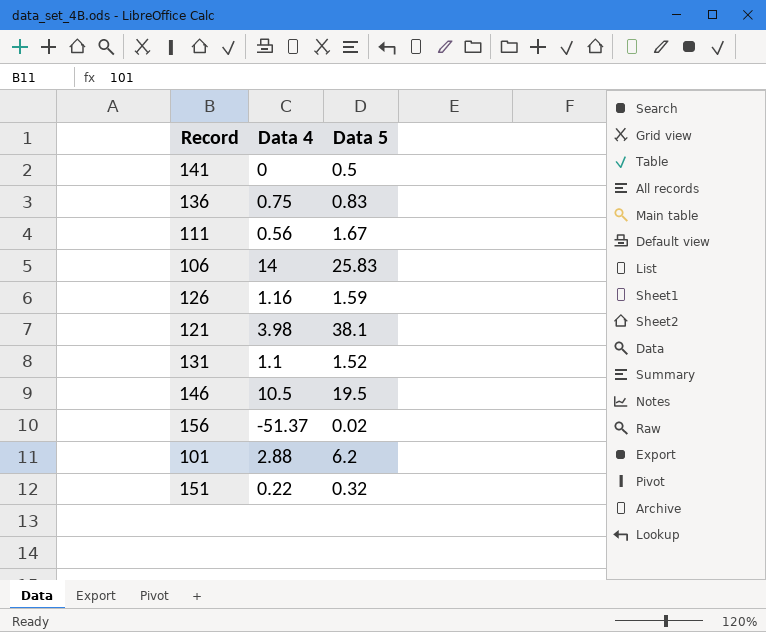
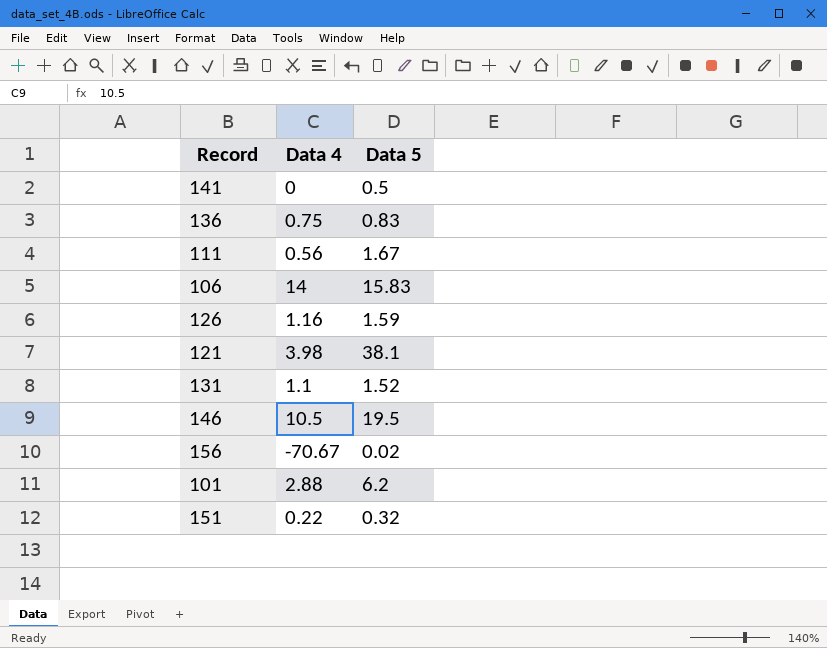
106 | Data 5: 25.83 -> 15.83
156 | Data 4: -51.37 -> -70.67

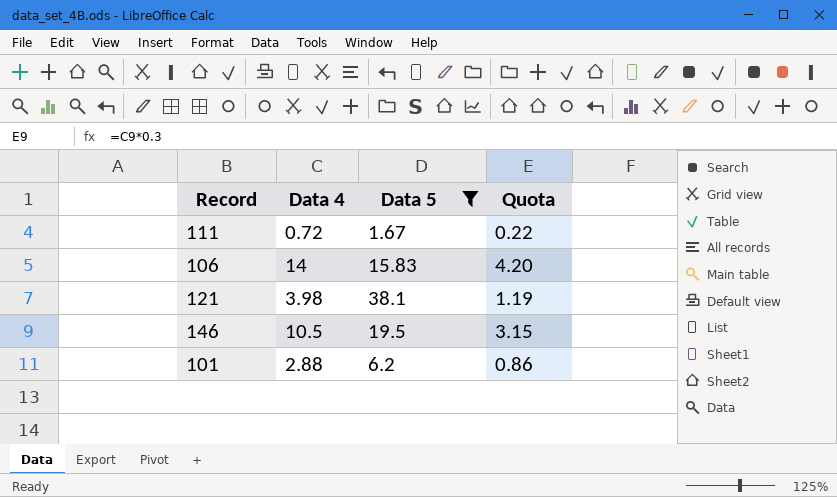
filter: none -> Data 5 >= 1.67
column Quota | formula: none -> [Data 4] * 0.3
111 | Data 4: 0.56 -> 0.72

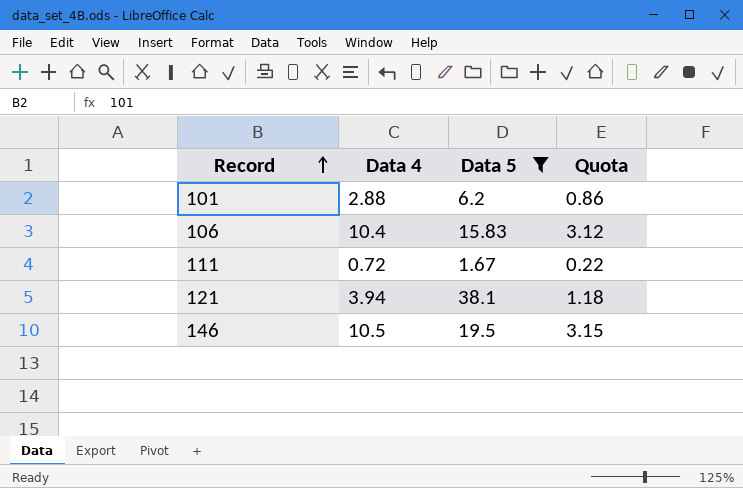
row order: none -> Record ascending
106 | Data 4: 14 -> 10.4
106 | Quota: 4.20 -> 3.12
121 | Data 4: 3.98 -> 3.94
121 | Quota: 1.19 -> 1.18

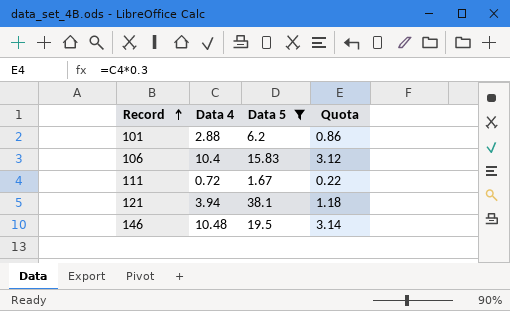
146 | Data 4: 10.5 -> 10.48
146 | Quota: 3.15 -> 3.14

